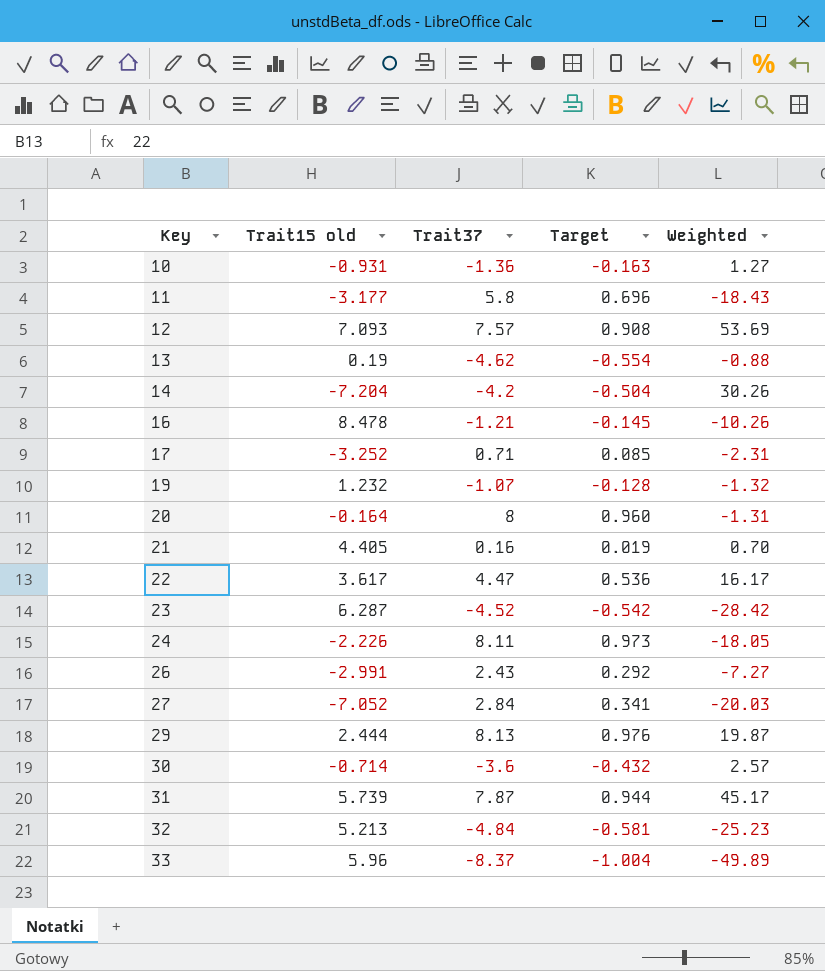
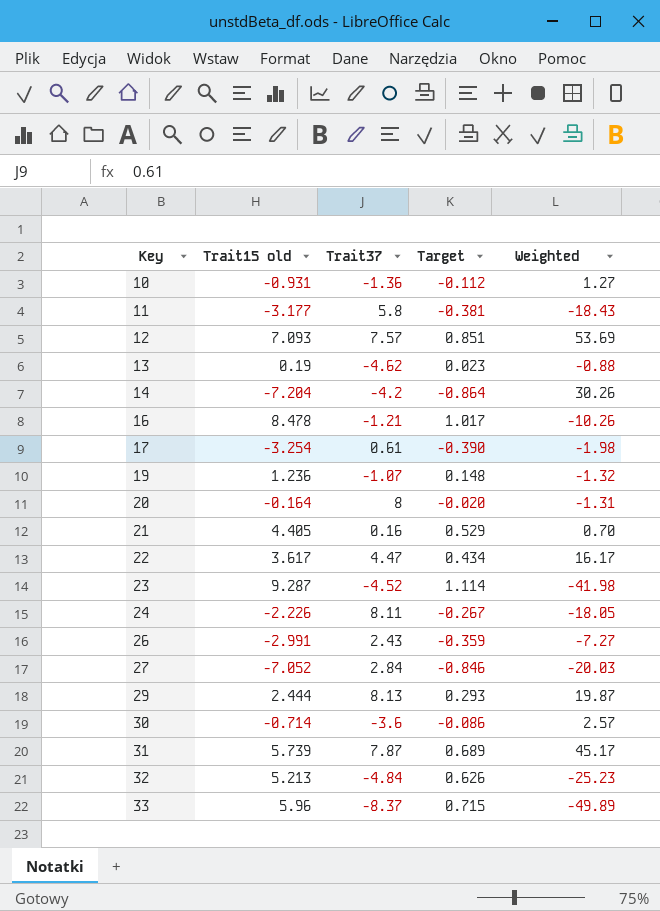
column Target | formula: [Trait37] * 0.12 -> [Trait15 old] * 0.12
17 | Trait15 old: -3.252 -> -3.254
17 | Trait37: 0.71 -> 0.61
17 | Weighted: -2.31 -> -1.98
19 | Trait15 old: 1.232 -> 1.236
23 | Trait15 old: 6.287 -> 9.287
23 | Weighted: -28.42 -> -41.98

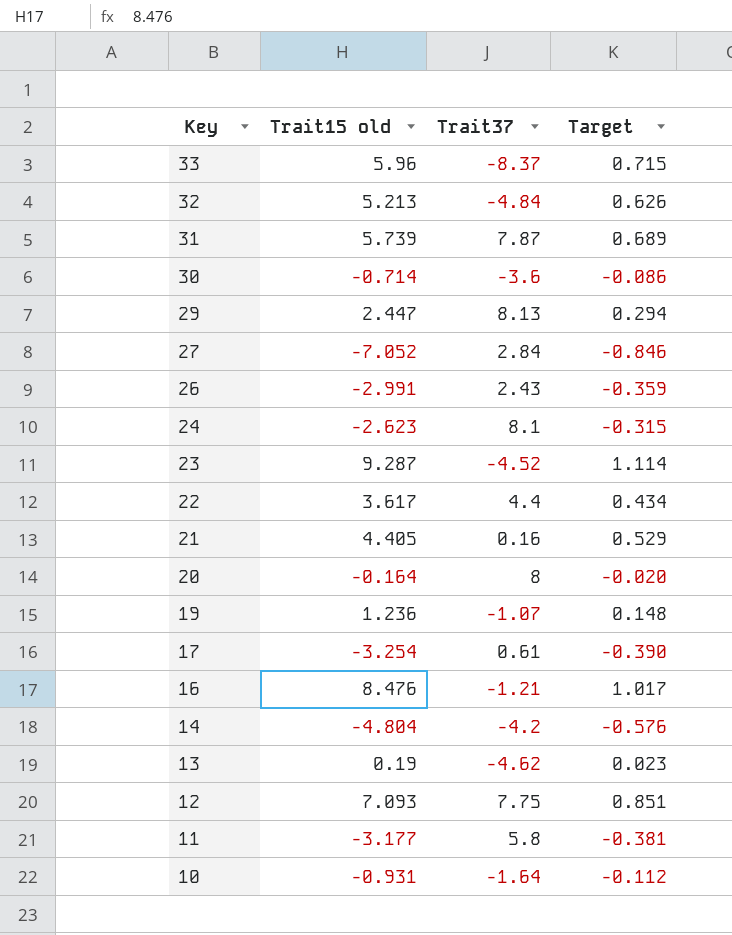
row order: Key ascending -> Key descending
column Weighted | formula: [Trait15 old] * [Trait37] -> none
29 | Trait15 old: 2.444 -> 2.447
29 | Target: 0.293 -> 0.294
24 | Trait15 old: -2.226 -> -2.623
24 | Trait37: 8.11 -> 8.1
24 | Target: -0.267 -> -0.315
22 | Trait37: 4.47 -> 4.4
16 | Trait15 old: 8.478 -> 8.476
14 | Trait15 old: -7.204 -> -4.804
14 | Target: -0.864 -> -0.576
12 | Trait37: 7.57 -> 7.75
10 | Trait37: -1.36 -> -1.64

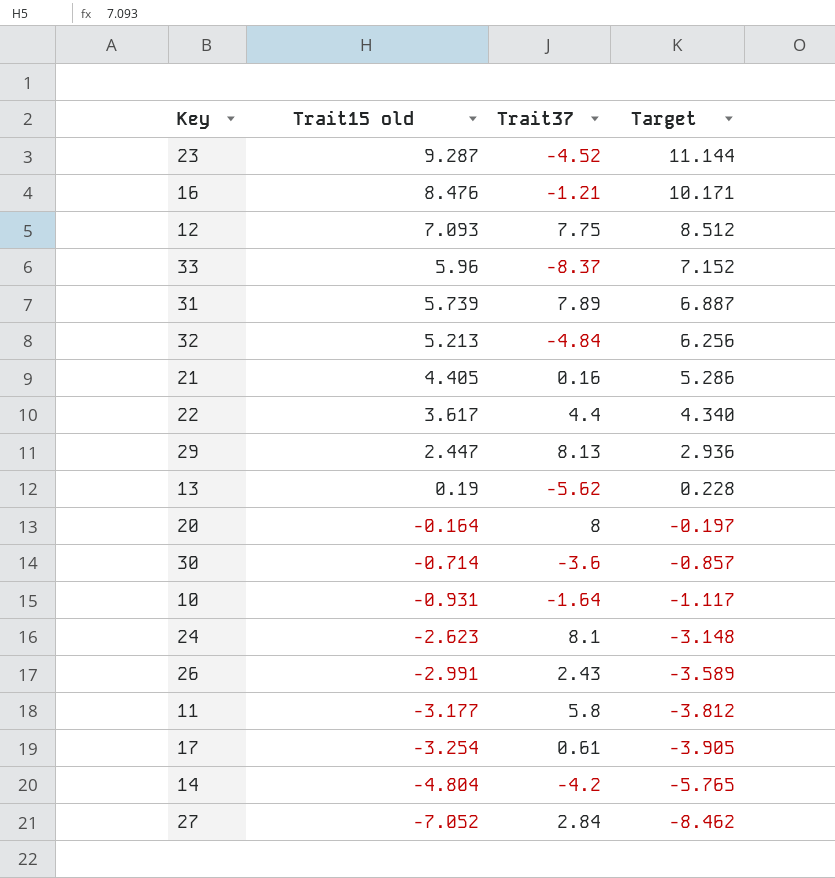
row order: Key descending -> Trait15 old descending
column Target | formula: [Trait15 old] * 0.12 -> [Trait15 old] * 1.2
row 19: 1.236 | -1.07 | 0.148 -> none
31 | Trait37: 7.87 -> 7.89
13 | Trait37: -4.62 -> -5.62

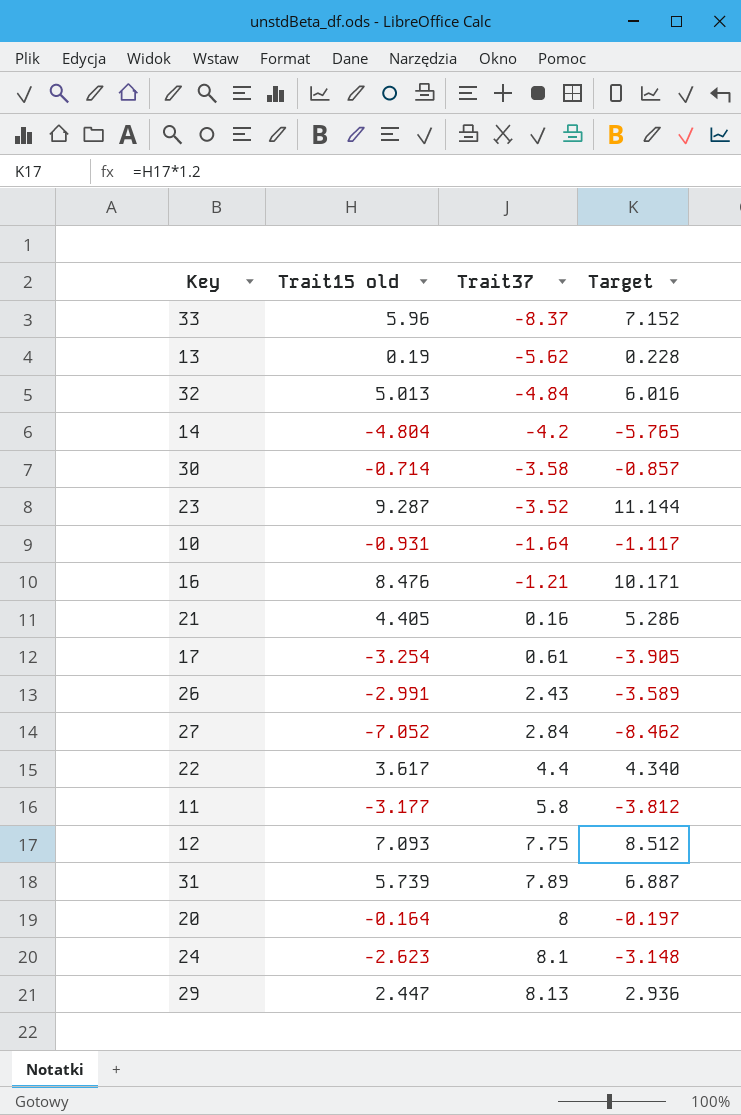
row order: Trait15 old descending -> Trait37 ascending
32 | Trait15 old: 5.213 -> 5.013
32 | Target: 6.256 -> 6.016
30 | Trait37: -3.6 -> -3.58
23 | Trait37: -4.52 -> -3.52

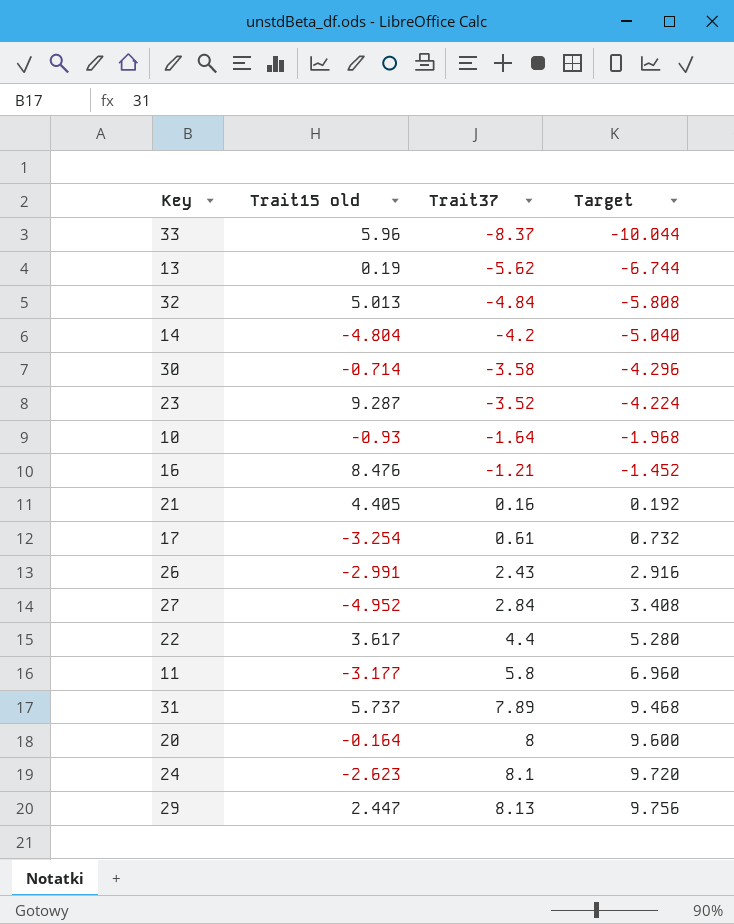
column Target | formula: [Trait15 old] * 1.2 -> [Trait37] * 1.2
row 12: 7.093 | 7.75 | 8.512 -> none
10 | Trait15 old: -0.931 -> -0.93
27 | Trait15 old: -7.052 -> -4.952
31 | Trait15 old: 5.739 -> 5.737

